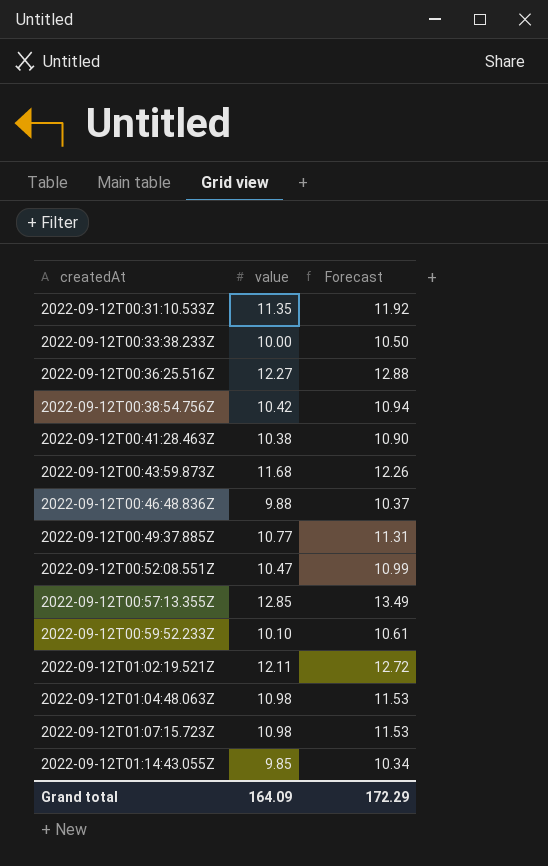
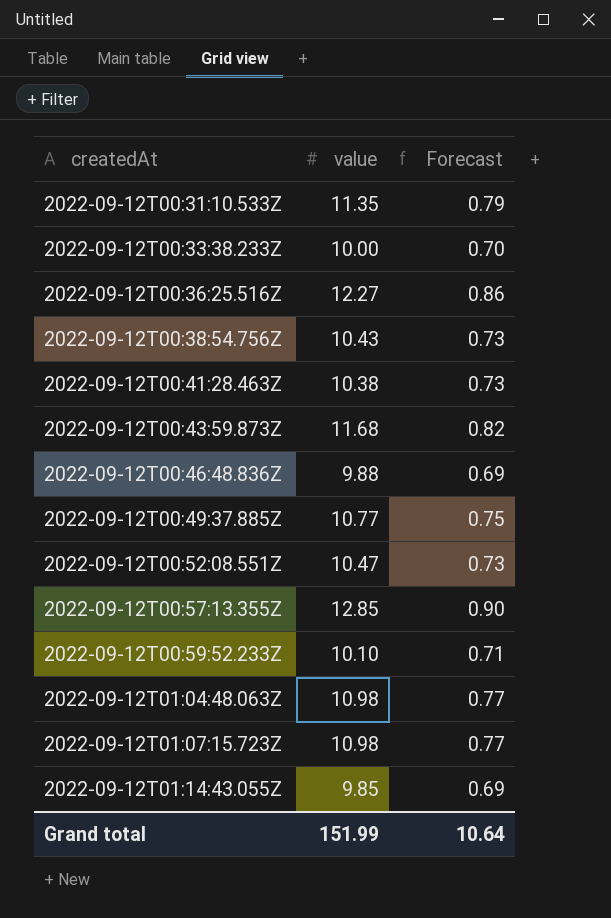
column Forecast | formula: [value] * 1.05 -> [value] * 0.07
row 2022-09-12T01:02:19.521Z: 12.11 | 12.72 -> none
2022-09-12T00:38:54.756Z | value: 10.42 -> 10.43
Grand total | value: 164.09 -> 151.99
Grand total | Forecast: 172.29 -> 10.64

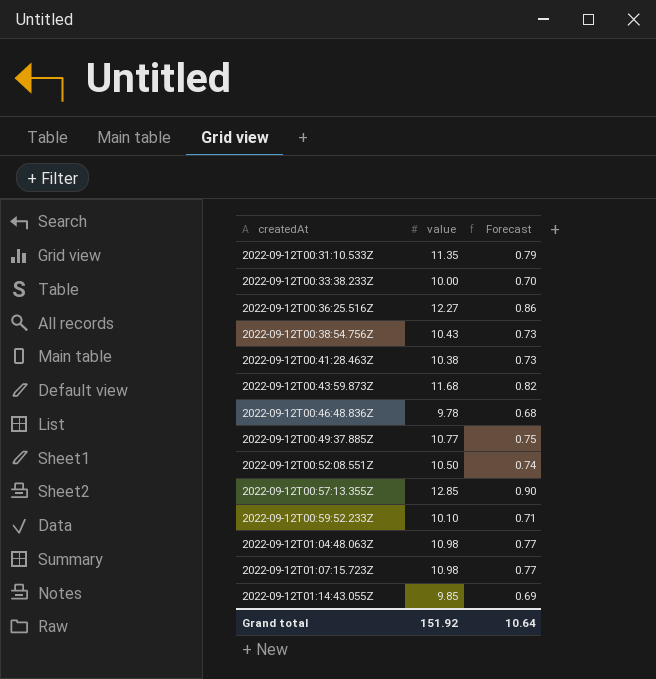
2022-09-12T00:46:48.836Z | value: 9.88 -> 9.78
2022-09-12T00:46:48.836Z | Forecast: 0.69 -> 0.68
2022-09-12T00:52:08.551Z | value: 10.47 -> 10.50
2022-09-12T00:52:08.551Z | Forecast: 0.73 -> 0.74
Grand total | value: 151.99 -> 151.92

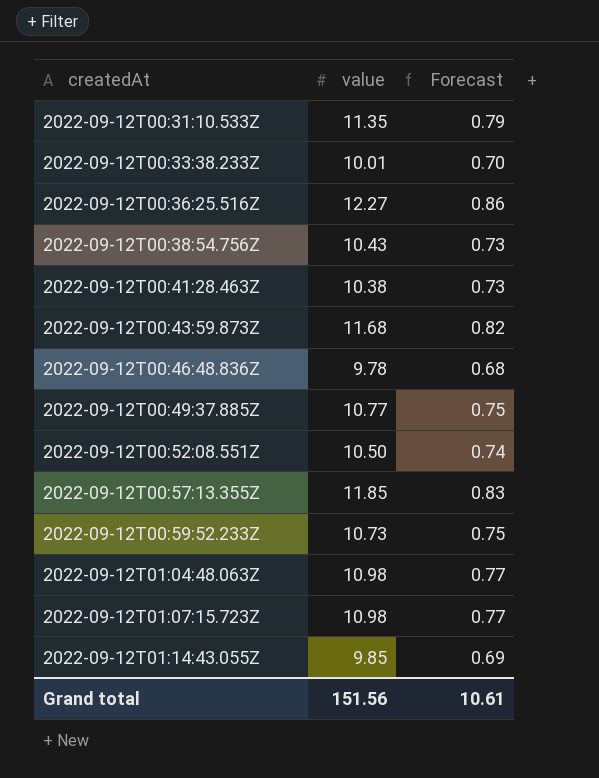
2022-09-12T00:33:38.233Z | value: 10.00 -> 10.01
2022-09-12T00:57:13.355Z | value: 12.85 -> 11.85
2022-09-12T00:57:13.355Z | Forecast: 0.90 -> 0.83
2022-09-12T00:59:52.233Z | value: 10.10 -> 10.73
2022-09-12T00:59:52.233Z | Forecast: 0.71 -> 0.75
Grand total | value: 151.92 -> 151.56
Grand total | Forecast: 10.64 -> 10.61

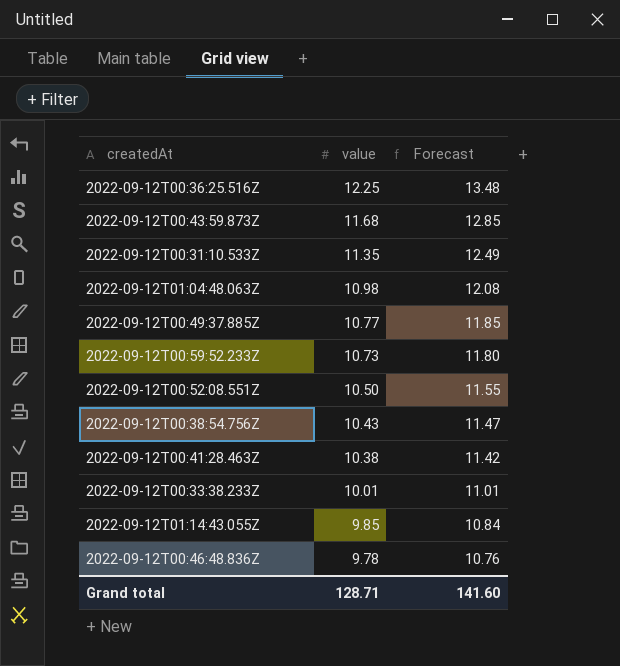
row order: createdAt ascending -> value descending
column Forecast | formula: [value] * 0.07 -> [value] * 1.1
row 2022-09-12T00:57:13.355Z: 11.85 | 0.83 -> none
row 2022-09-12T01:07:15.723Z: 10.98 | 0.77 -> none
2022-09-12T00:36:25.516Z | value: 12.27 -> 12.25
Grand total | value: 151.56 -> 128.71
Grand total | Forecast: 10.61 -> 141.60

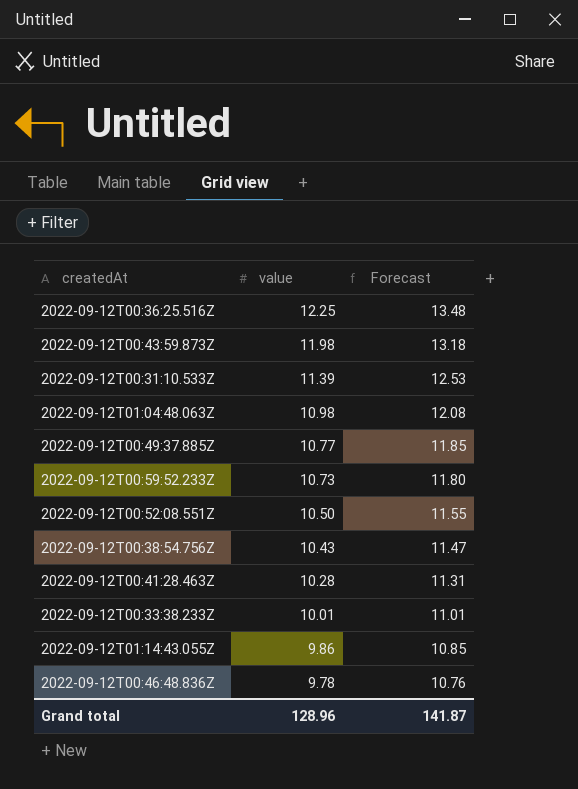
2022-09-12T00:43:59.873Z | value: 11.68 -> 11.98
2022-09-12T00:43:59.873Z | Forecast: 12.85 -> 13.18
2022-09-12T00:31:10.533Z | value: 11.35 -> 11.39
2022-09-12T00:31:10.533Z | Forecast: 12.49 -> 12.53
2022-09-12T00:41:28.463Z | value: 10.38 -> 10.28
2022-09-12T00:41:28.463Z | Forecast: 11.42 -> 11.31
2022-09-12T01:14:43.055Z | value: 9.85 -> 9.86
2022-09-12T01:14:43.055Z | Forecast: 10.84 -> 10.85
Grand total | value: 128.71 -> 128.96
Grand total | Forecast: 141.60 -> 141.87

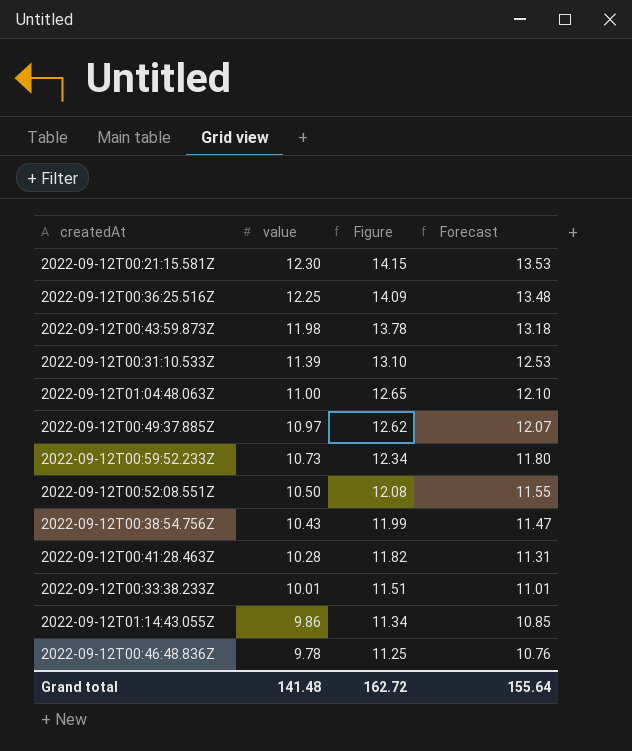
column Figure | formula: none -> [value] * 1.15
row 2022-09-12T00:21:15.581Z: none -> 12.30 | 14.15 | 13.53
2022-09-12T01:04:48.063Z | value: 10.98 -> 11.00
2022-09-12T01:04:48.063Z | Forecast: 12.08 -> 12.10
2022-09-12T00:49:37.885Z | value: 10.77 -> 10.97
2022-09-12T00:49:37.885Z | Forecast: 11.85 -> 12.07
Grand total | value: 128.96 -> 141.48
Grand total | Forecast: 141.87 -> 155.64

